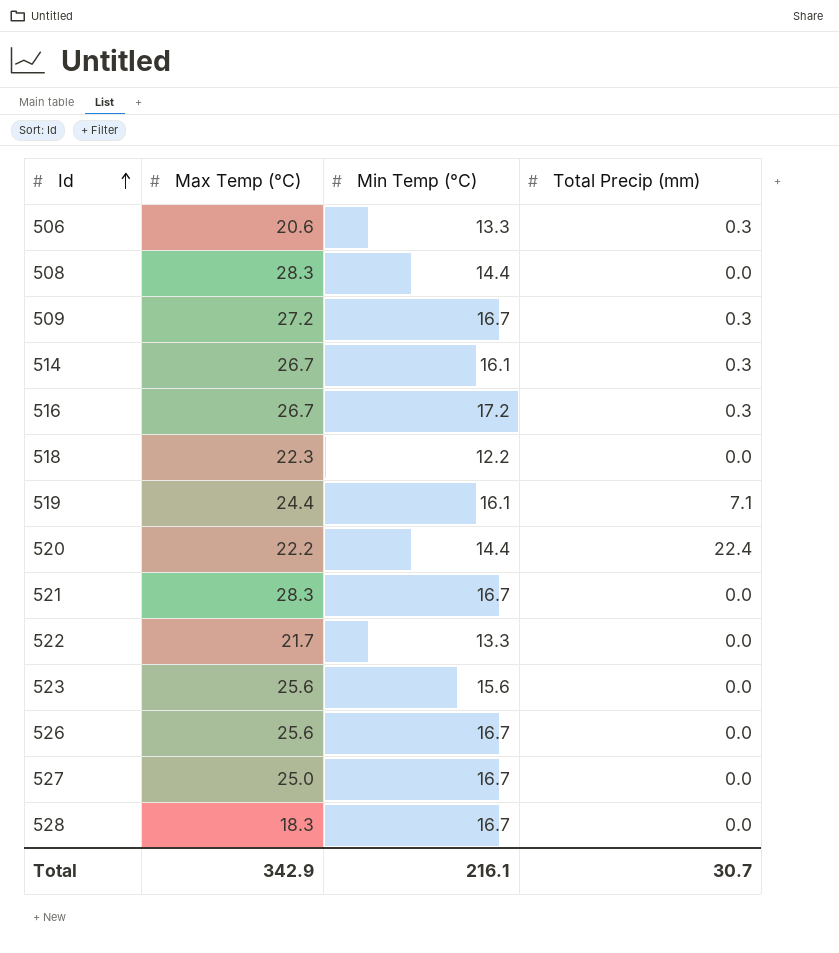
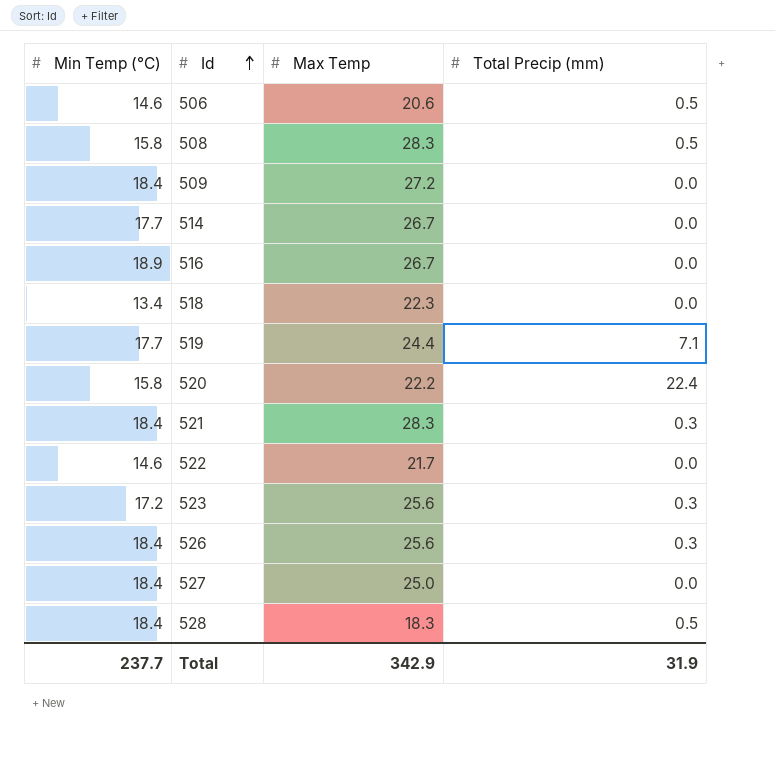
column Min Temp (°C) | position: 3 -> 1
column name: Max Temp (°C) -> Max Temp
506 | Min Temp (°C): 13.3 -> 14.6
506 | Total Precip (mm): 0.3 -> 0.5
508 | Min Temp (°C): 14.4 -> 15.8
508 | Total Precip (mm): 0.0 -> 0.5
509 | Min Temp (°C): 16.7 -> 18.4
509 | Total Precip (mm): 0.3 -> 0.0
514 | Min Temp (°C): 16.1 -> 17.7
514 | Total Precip (mm): 0.3 -> 0.0
516 | Min Temp (°C): 17.2 -> 18.9
516 | Total Precip (mm): 0.3 -> 0.0
518 | Min Temp (°C): 12.2 -> 13.4
519 | Min Temp (°C): 16.1 -> 17.7
520 | Min Temp (°C): 14.4 -> 15.8
521 | Min Temp (°C): 16.7 -> 18.4
521 | Total Precip (mm): 0.0 -> 0.3
522 | Min Temp (°C): 13.3 -> 14.6
523 | Min Temp (°C): 15.6 -> 17.2
523 | Total Precip (mm): 0.0 -> 0.3
526 | Min Temp (°C): 16.7 -> 18.4
526 | Total Precip (mm): 0.0 -> 0.3
527 | Min Temp (°C): 16.7 -> 18.4
528 | Min Temp (°C): 16.7 -> 18.4
528 | Total Precip (mm): 0.0 -> 0.5
Total | Min Temp (°C): 216.1 -> 237.7
Total | Total Precip (mm): 30.7 -> 31.9

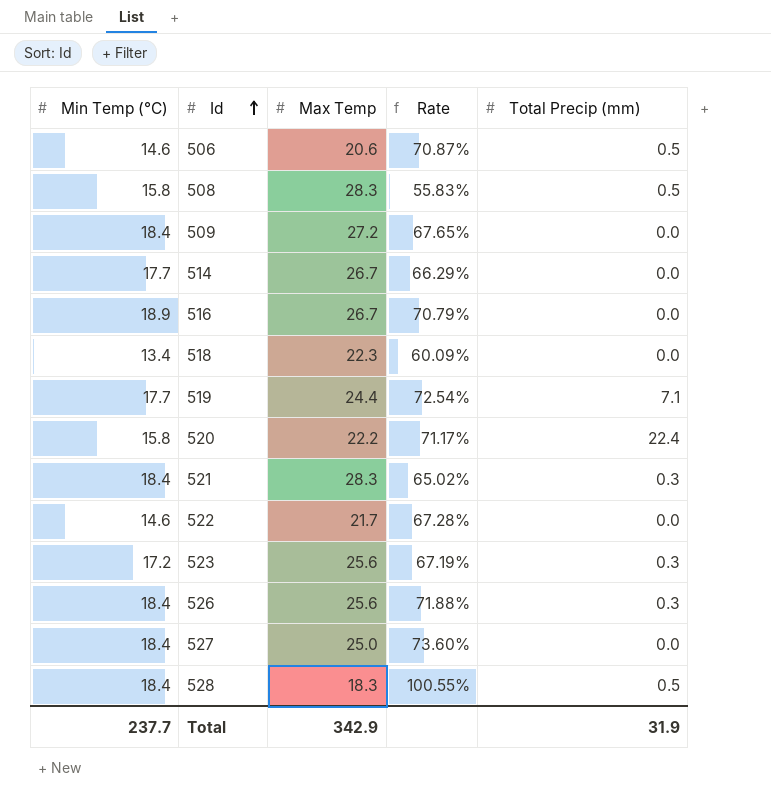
column Rate | formula: none -> [Min Temp (°C)] / [Max Temp]

